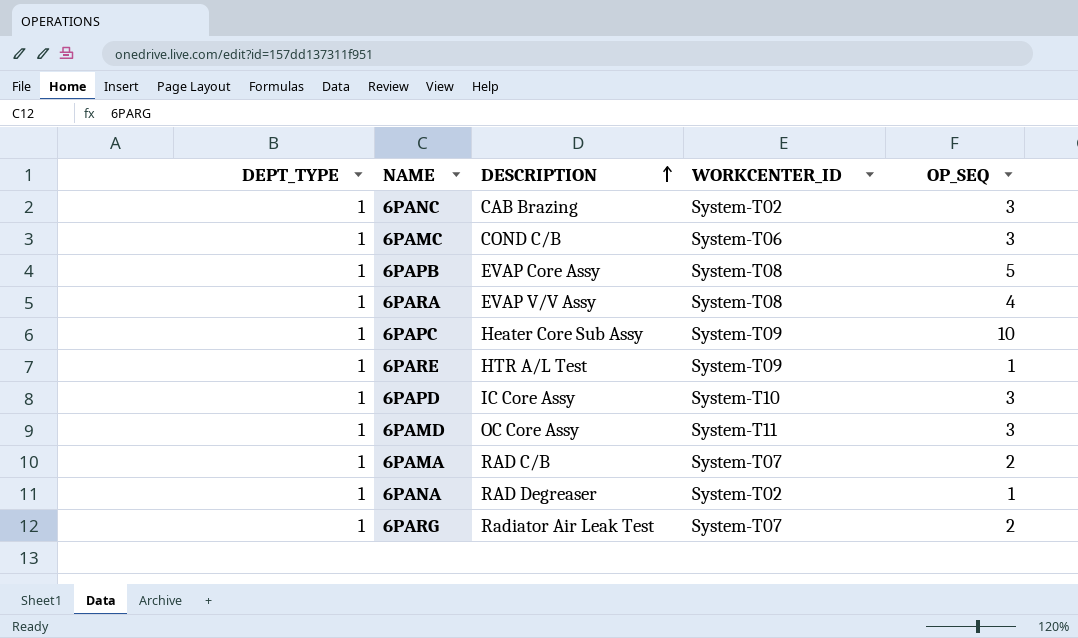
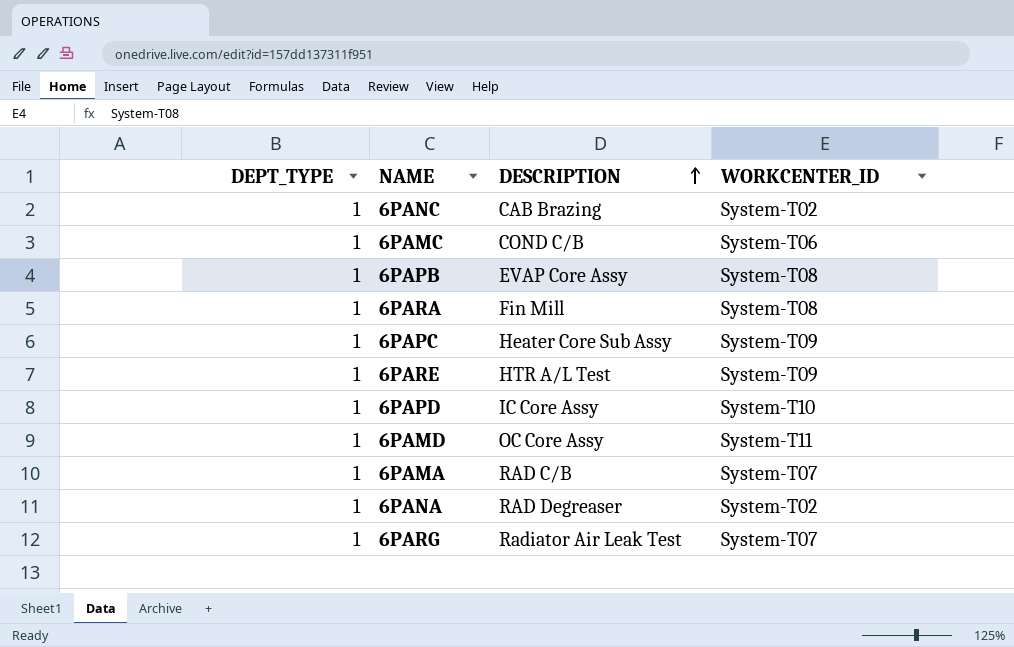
column OP_SEQ | position: 5 -> none
6PARA | DESCRIPTION: EVAP V/V Assy -> Fin Mill

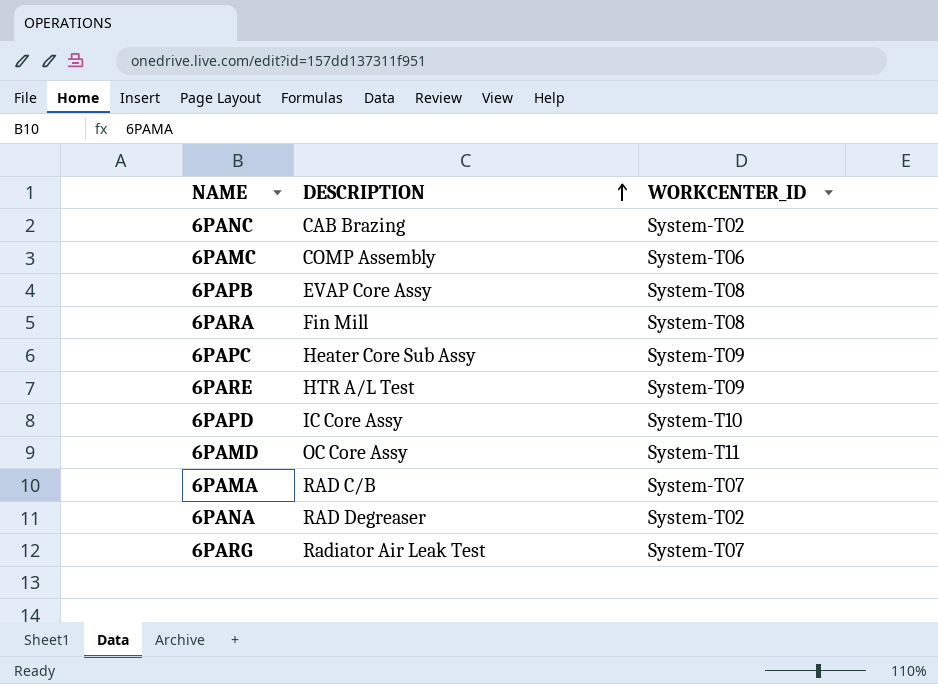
column DEPT_TYPE | position: 1 -> none
6PAMC | DESCRIPTION: COND C/B -> COMP Assembly

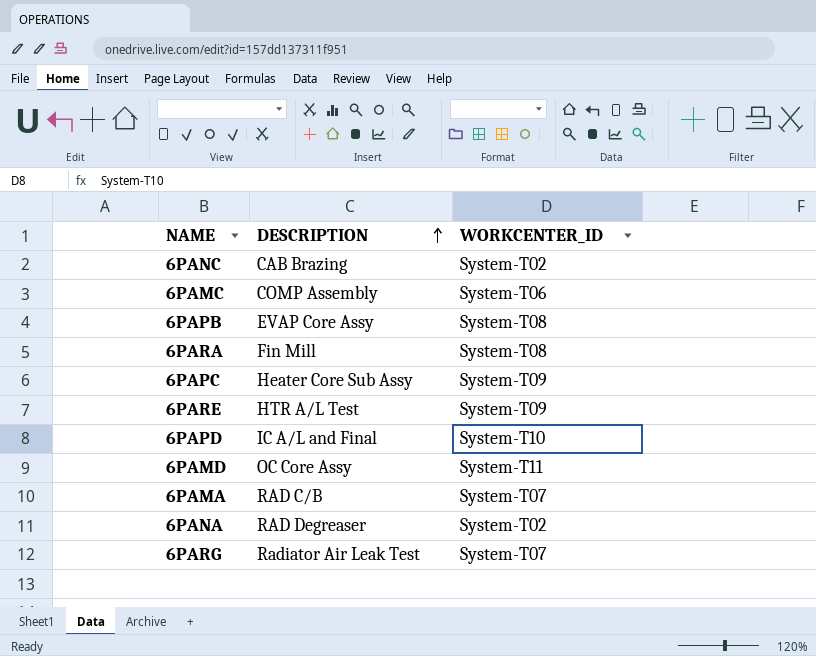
6PAPD | DESCRIPTION: IC Core Assy -> IC A/L and Final

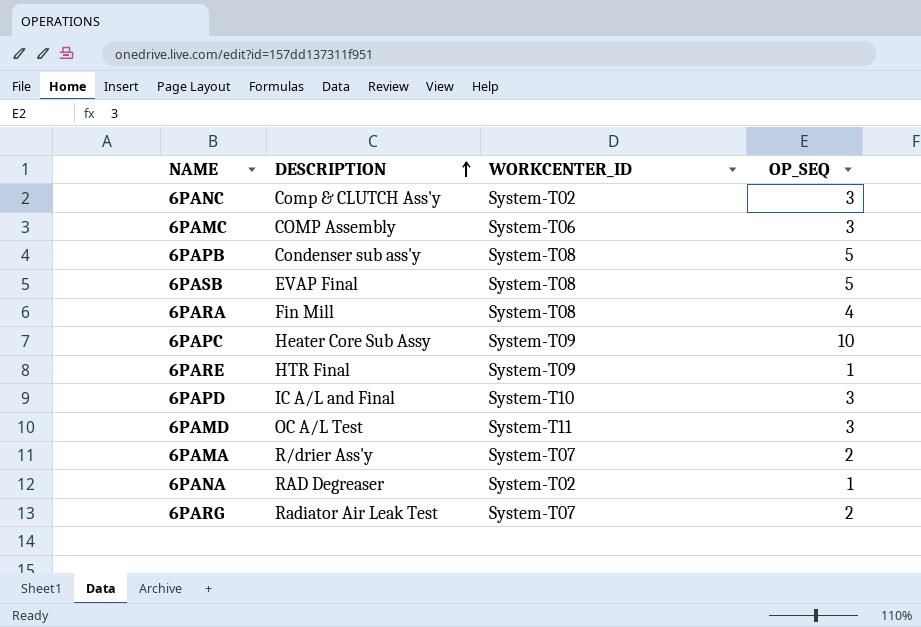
column OP_SEQ | position: none -> 4
6PANC | DESCRIPTION: CAB Brazing -> Comp & CLUTCH Ass'y
6PAPB | DESCRIPTION: EVAP Core Assy -> Condenser sub ass'y
row 6PASB: none -> EVAP Final | System-T08 | 5
6PARE | DESCRIPTION: HTR A/L Test -> HTR Final
6PAMD | DESCRIPTION: OC Core Assy -> OC A/L Test
6PAMA | DESCRIPTION: RAD C/B -> R/drier Ass'y

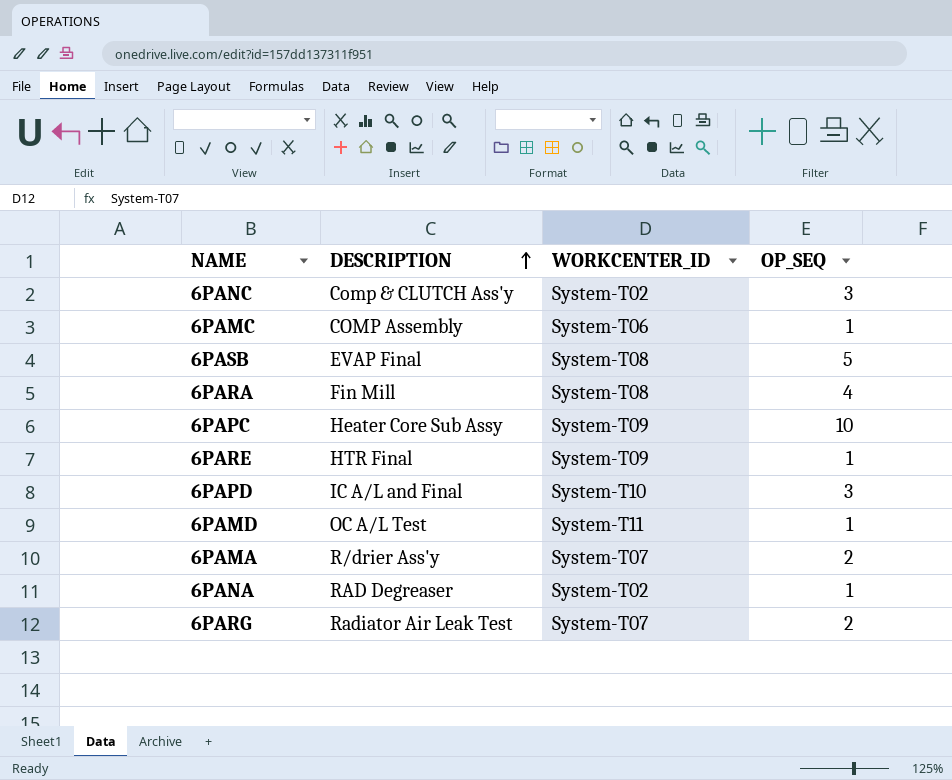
row 6PAPB: Condenser sub ass'y | System-T08 | 5 -> none
6PAMC | OP_SEQ: 3 -> 1
6PAMD | OP_SEQ: 3 -> 1

